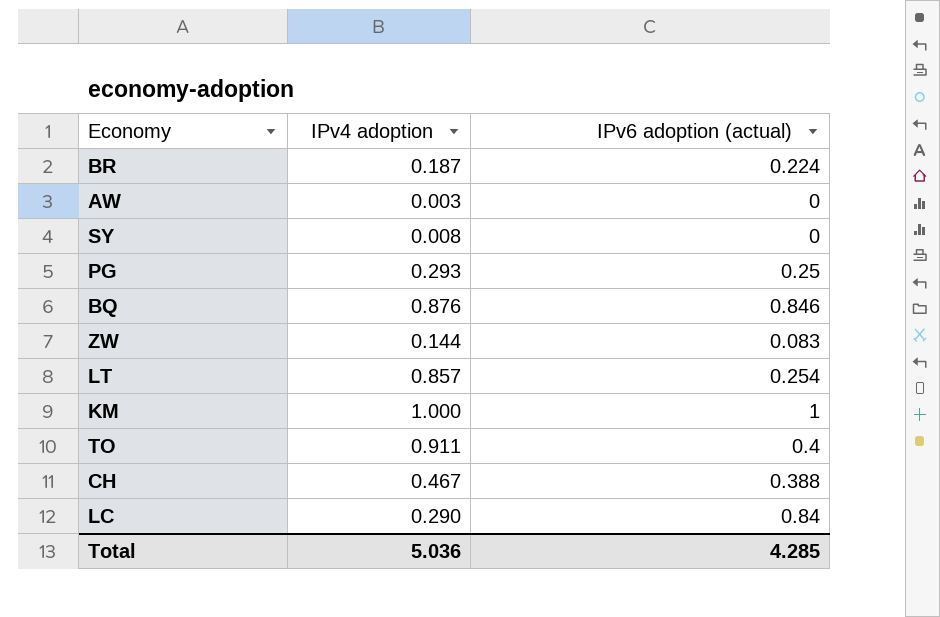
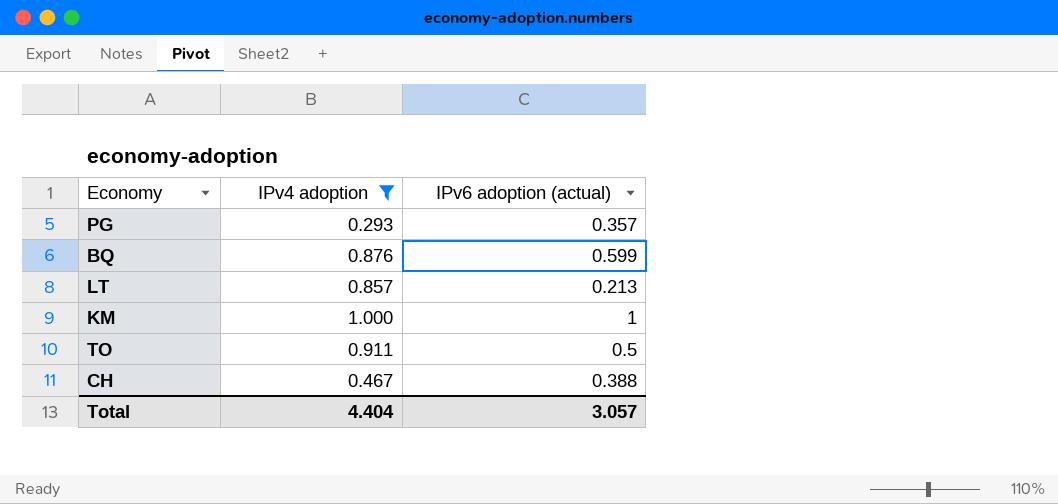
filter: none -> IPv4 adoption >= 0.293
PG | IPv6 adoption (actual): 0.25 -> 0.357
BQ | IPv6 adoption (actual): 0.846 -> 0.599
LT | IPv6 adoption (actual): 0.254 -> 0.213
TO | IPv6 adoption (actual): 0.4 -> 0.5
Total | IPv4 adoption: 5.036 -> 4.404
Total | IPv6 adoption (actual): 4.285 -> 3.057

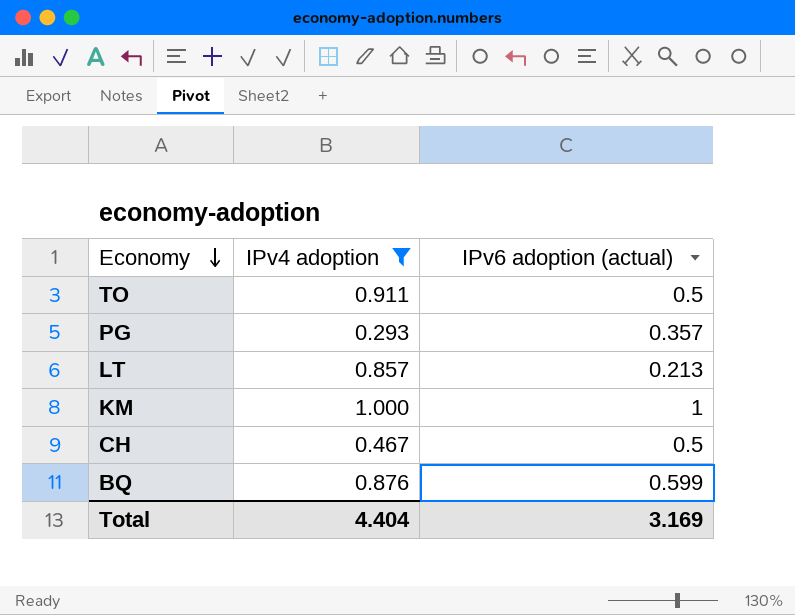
row order: none -> Economy descending
CH | IPv6 adoption (actual): 0.388 -> 0.5
Total | IPv6 adoption (actual): 3.057 -> 3.169

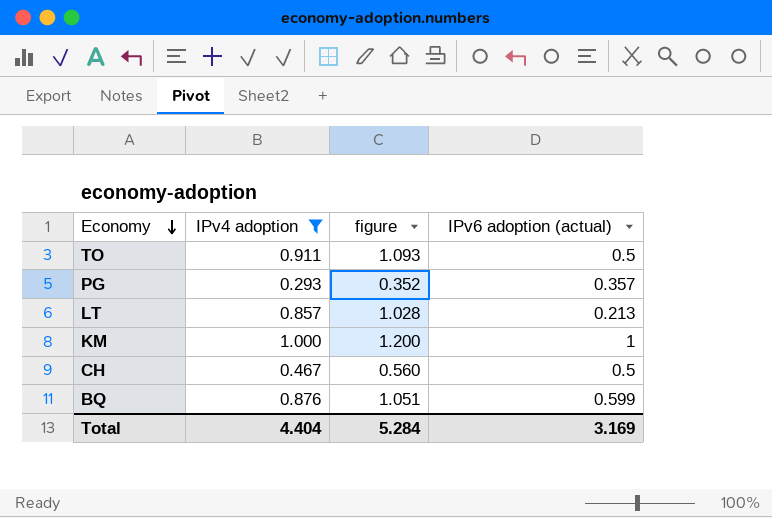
column figure | formula: none -> [IPv4 adoption] * 1.2

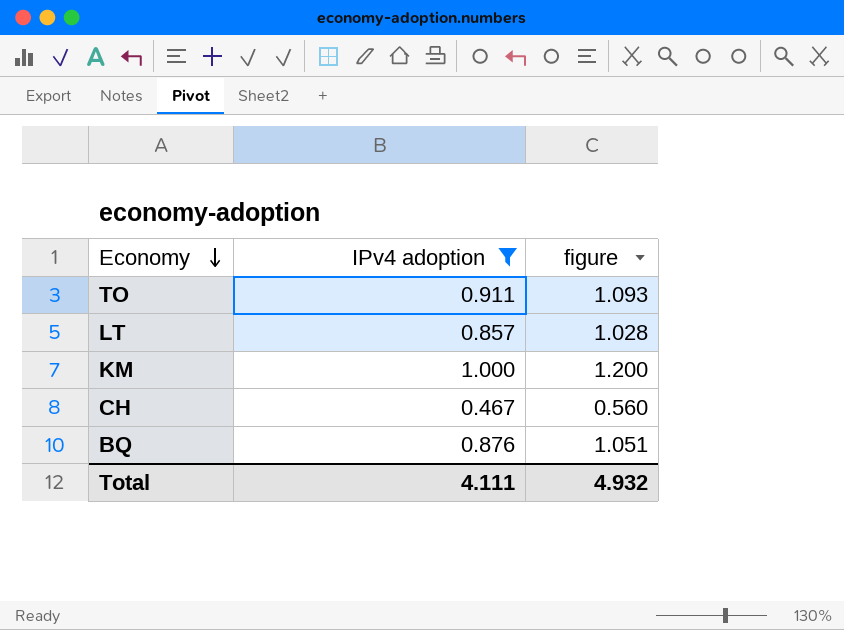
column IPv6 adoption (actual) | position: 4 -> none
row PG: 0.293 | 0.352 | 0.357 -> none
Total | IPv4 adoption: 4.404 -> 4.111
Total | figure: 5.284 -> 4.932

